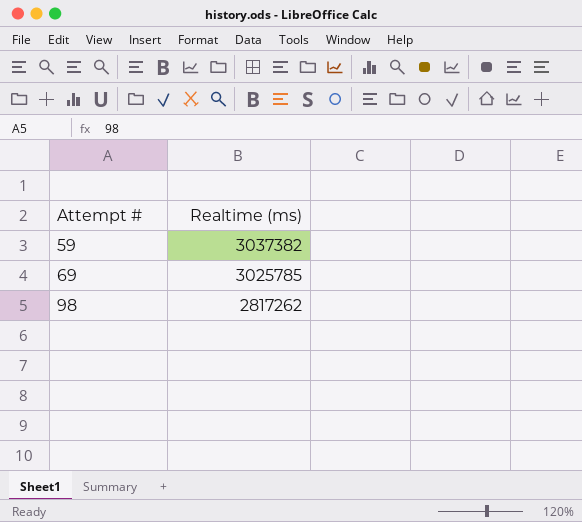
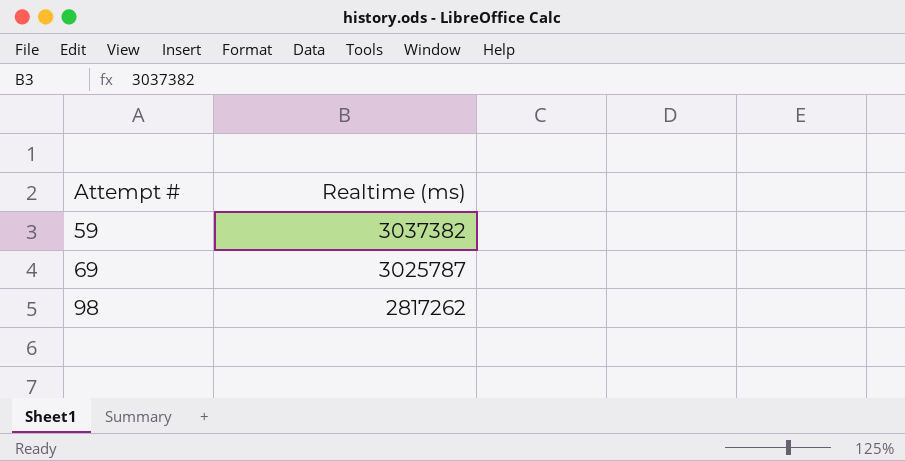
69 | Realtime (ms): 3025785 -> 3025787

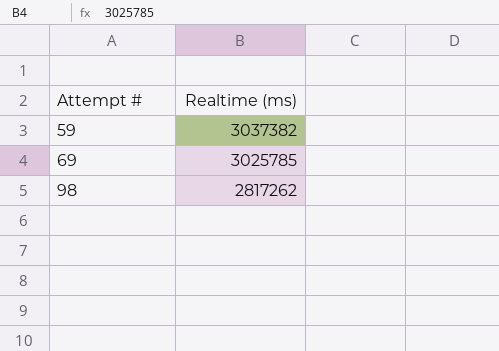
69 | Realtime (ms): 3025787 -> 3025785

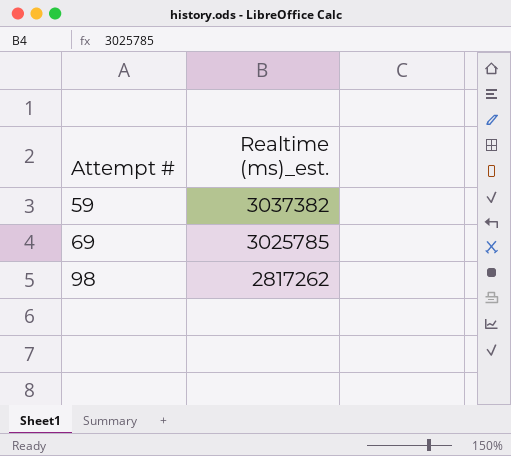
column name: Realtime (ms) -> Realtime (ms)_est.

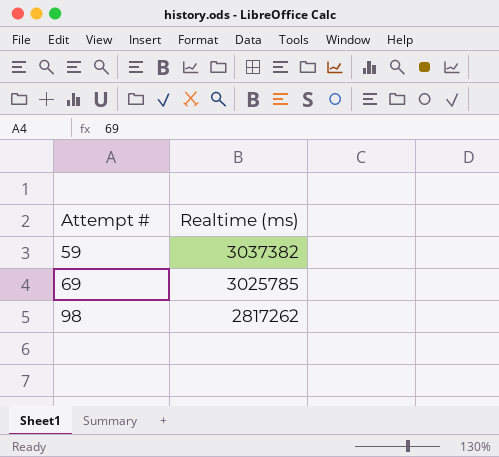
column name: Realtime (ms)_est. -> Realtime (ms)

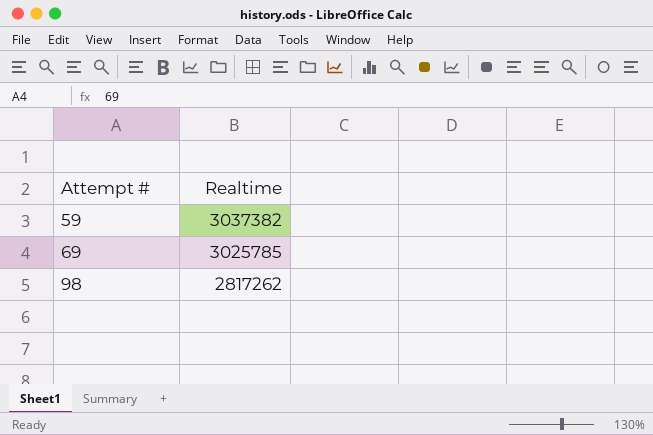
column name: Realtime (ms) -> Realtime

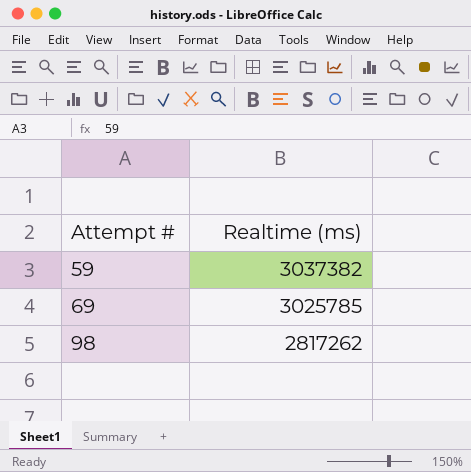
column name: Realtime -> Realtime (ms)

